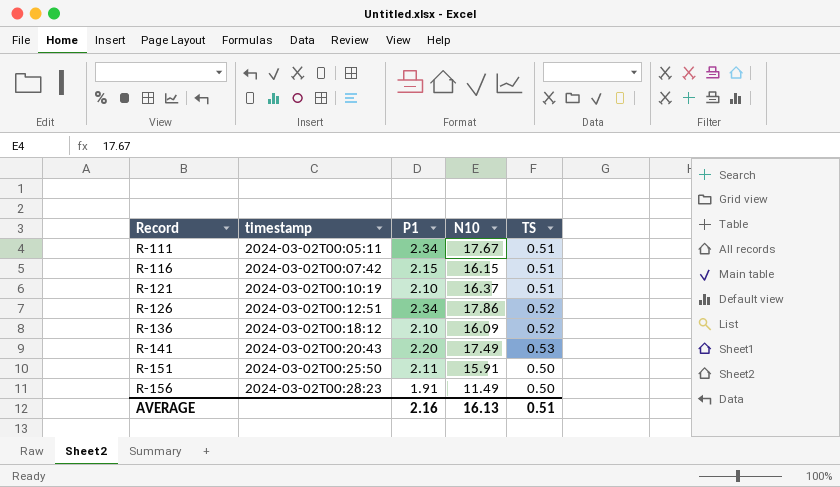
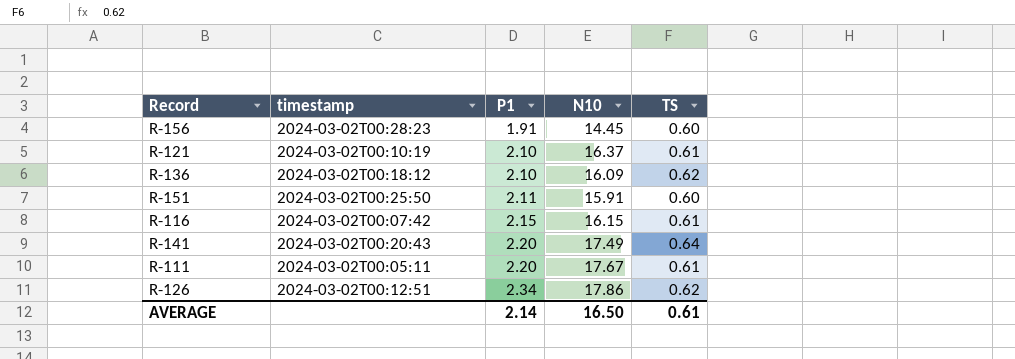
row order: Record ascending -> P1 ascending
R-156 | N10: 11.49 -> 14.45
R-156 | TS: 0.50 -> 0.60
R-121 | TS: 0.51 -> 0.61
R-136 | TS: 0.52 -> 0.62
R-151 | TS: 0.50 -> 0.60
R-116 | TS: 0.51 -> 0.61
R-141 | TS: 0.53 -> 0.64
R-111 | P1: 2.34 -> 2.20
R-111 | TS: 0.51 -> 0.61
R-126 | TS: 0.52 -> 0.62
AVERAGE | P1: 2.16 -> 2.14
AVERAGE | N10: 16.13 -> 16.50
AVERAGE | TS: 0.51 -> 0.61

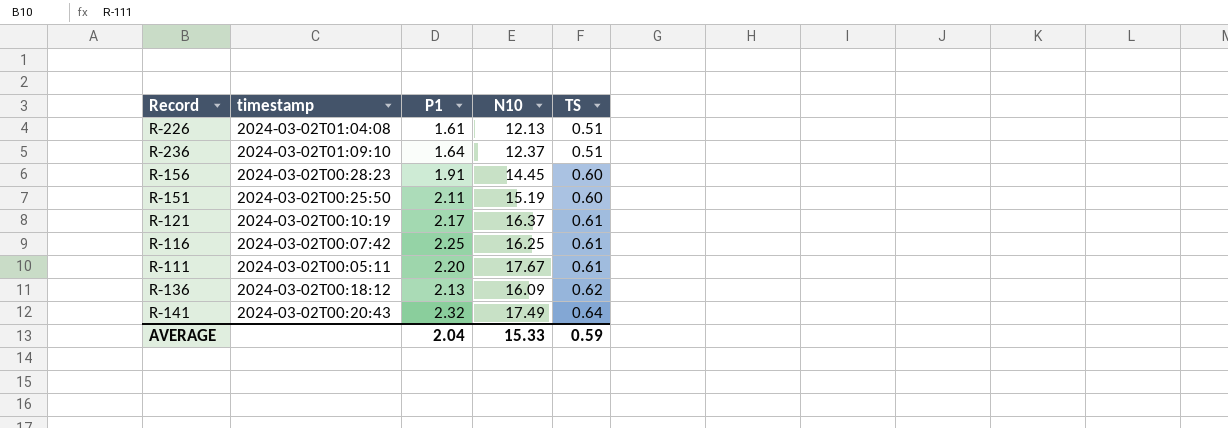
row order: P1 ascending -> TS ascending
row R-126: 2024-03-02T00:12:51 | 2.34 | 17.86 | 0.62 -> none
row R-226: none -> 2024-03-02T01:04:08 | 1.61 | 12.13 | 0.51
row R-236: none -> 2024-03-02T01:09:10 | 1.64 | 12.37 | 0.51
R-151 | N10: 15.91 -> 15.19
R-121 | P1: 2.10 -> 2.17
R-116 | P1: 2.15 -> 2.25
R-116 | N10: 16.15 -> 16.25
R-136 | P1: 2.10 -> 2.13
R-141 | P1: 2.20 -> 2.32
AVERAGE | P1: 2.14 -> 2.04
AVERAGE | N10: 16.50 -> 15.33
AVERAGE | TS: 0.61 -> 0.59

